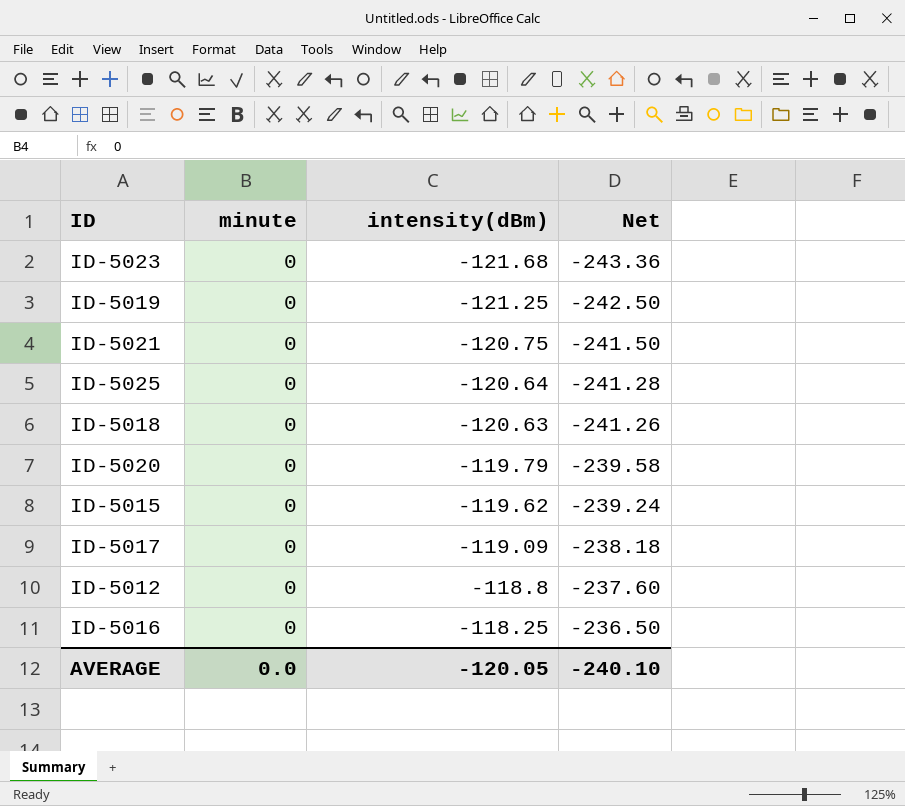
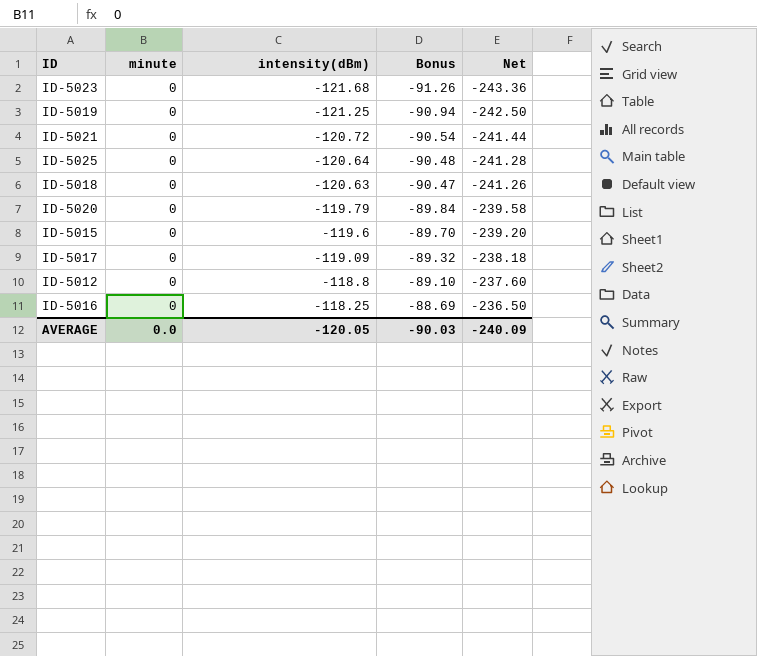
column Bonus | formula: none -> [intensity(dBm)] * 0.75
ID-5021 | intensity(dBm): -120.75 -> -120.72
ID-5021 | Net: -241.50 -> -241.44
ID-5015 | intensity(dBm): -119.62 -> -119.6
ID-5015 | Net: -239.24 -> -239.20
AVERAGE | Net: -240.10 -> -240.09

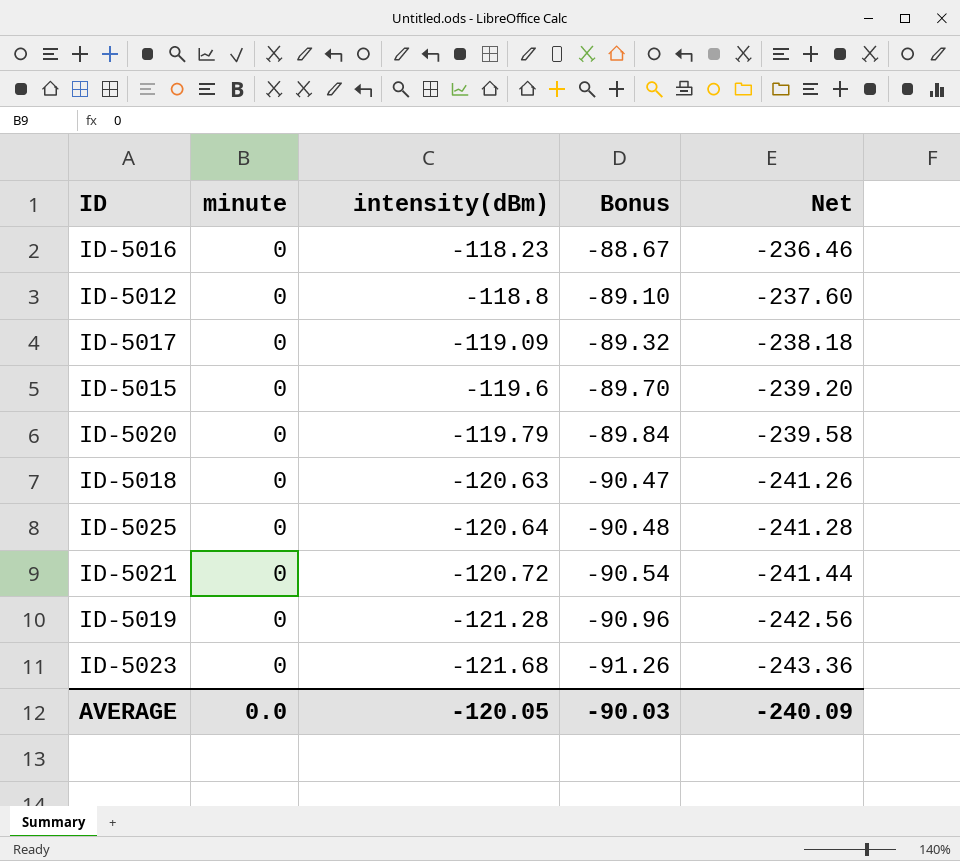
row order: intensity(dBm) ascending -> intensity(dBm) descending
ID-5016 | intensity(dBm): -118.25 -> -118.23
ID-5016 | Bonus: -88.69 -> -88.67
ID-5016 | Net: -236.50 -> -236.46
ID-5019 | intensity(dBm): -121.25 -> -121.28
ID-5019 | Bonus: -90.94 -> -90.96
ID-5019 | Net: -242.50 -> -242.56

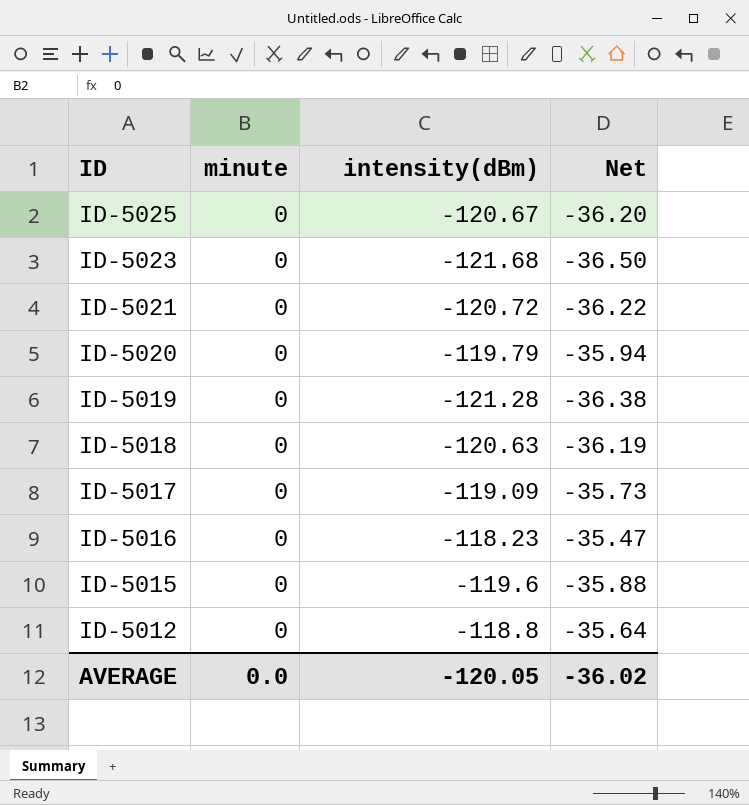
row order: intensity(dBm) descending -> ID descending
column Bonus | formula: [intensity(dBm)] * 0.75 -> none
column Net | formula: [intensity(dBm)] * 2 -> [intensity(dBm)] * 0.3
ID-5025 | intensity(dBm): -120.64 -> -120.67
AVERAGE | Net: -240.09 -> -36.02

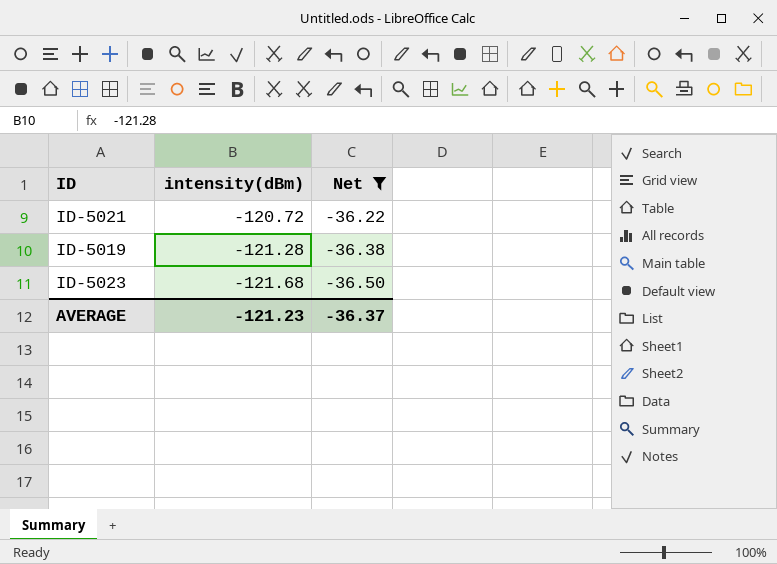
filter: none -> Net <= -36.22
row order: ID descending -> intensity(dBm) descending
column minute | position: 2 -> none
AVERAGE | intensity(dBm): -120.05 -> -121.23
AVERAGE | Net: -36.02 -> -36.37

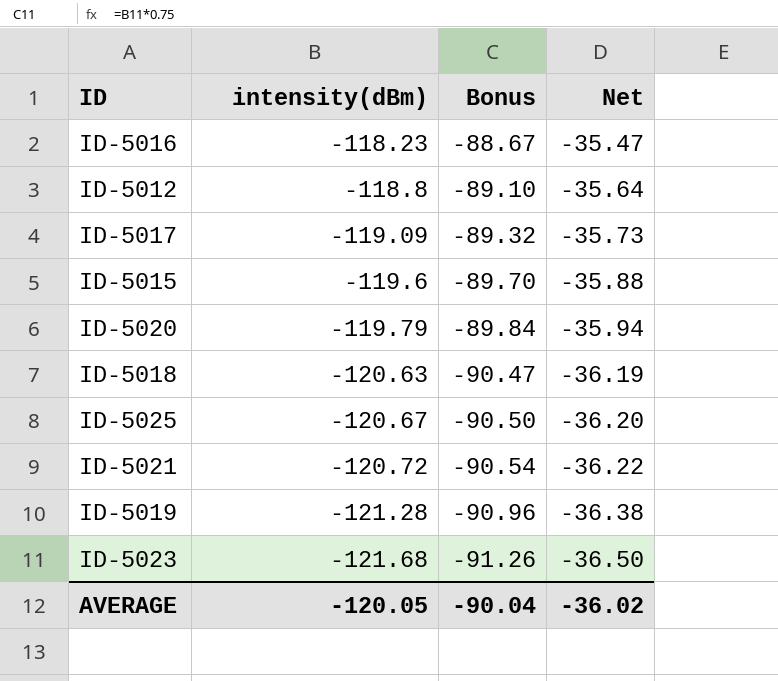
filter: Net <= -36.22 -> none
column Bonus | formula: none -> [intensity(dBm)] * 0.75
AVERAGE | intensity(dBm): -121.23 -> -120.05
AVERAGE | Net: -36.37 -> -36.02

